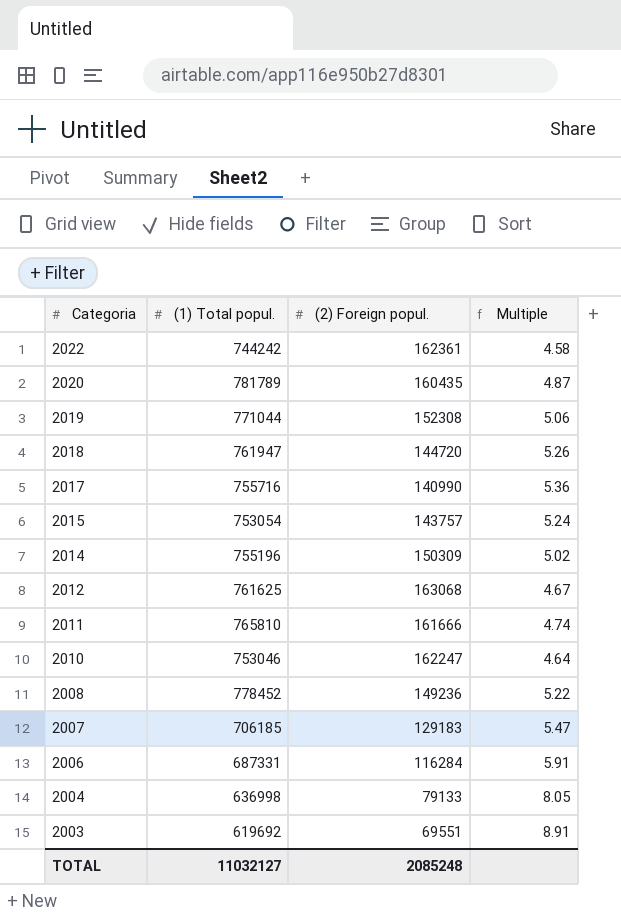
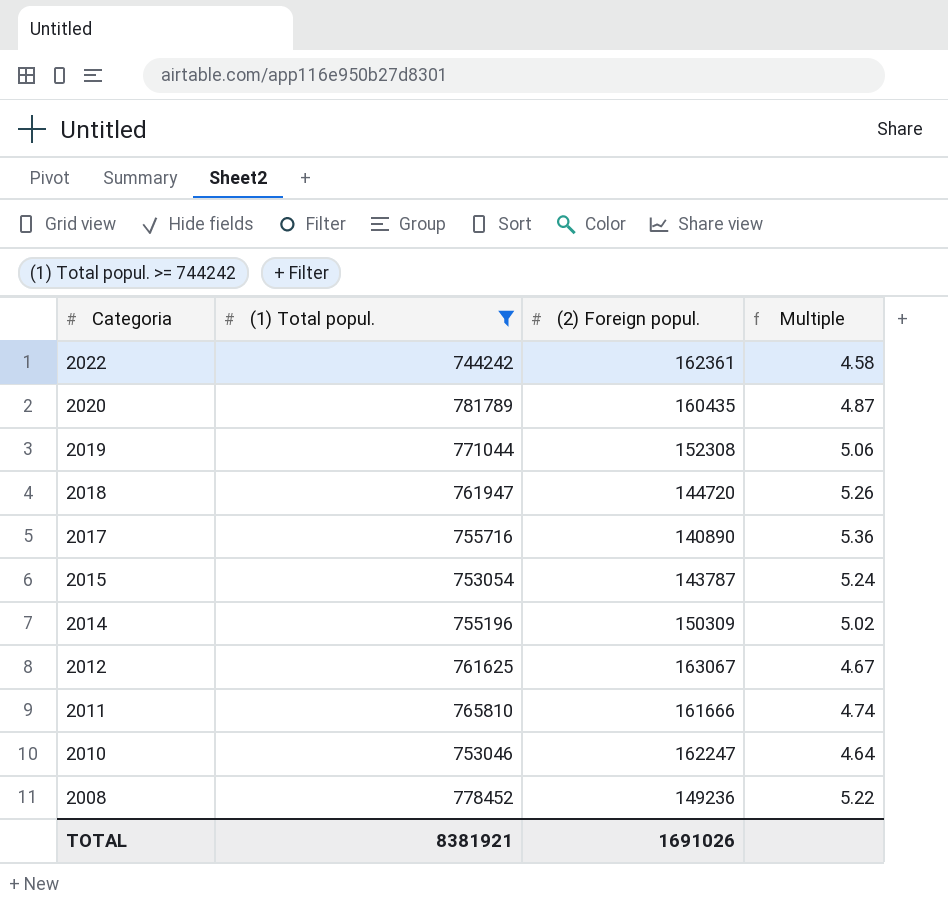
filter: none -> (1) Total popul. >= 744242
2017 | (2) Foreign popul.: 140990 -> 140890
2015 | (2) Foreign popul.: 143757 -> 143787
2012 | (2) Foreign popul.: 163068 -> 163067
TOTAL | (1) Total popul.: 11032127 -> 8381921
TOTAL | (2) Foreign popul.: 2085248 -> 1691026

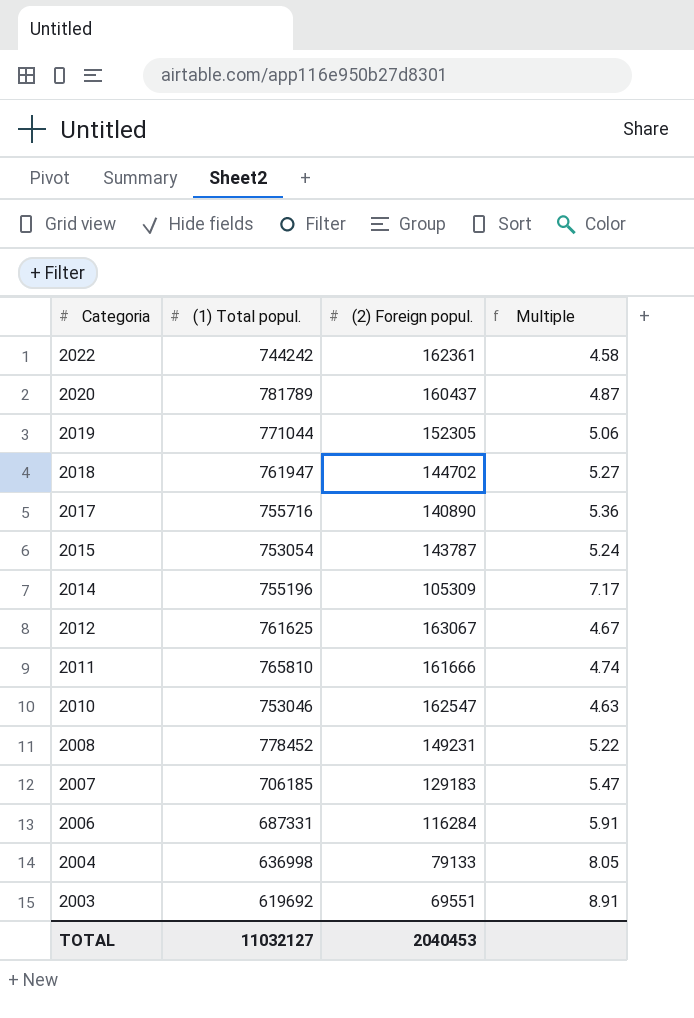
filter: (1) Total popul. >= 744242 -> none
2020 | (2) Foreign popul.: 160435 -> 160437
2019 | (2) Foreign popul.: 152308 -> 152305
2018 | (2) Foreign popul.: 144720 -> 144702
2018 | Multiple: 5.26 -> 5.27
2014 | (2) Foreign popul.: 150309 -> 105309
2014 | Multiple: 5.02 -> 7.17
2010 | (2) Foreign popul.: 162247 -> 162547
2010 | Multiple: 4.64 -> 4.63
2008 | (2) Foreign popul.: 149236 -> 149231
TOTAL | (1) Total popul.: 8381921 -> 11032127
TOTAL | (2) Foreign popul.: 1691026 -> 2040453

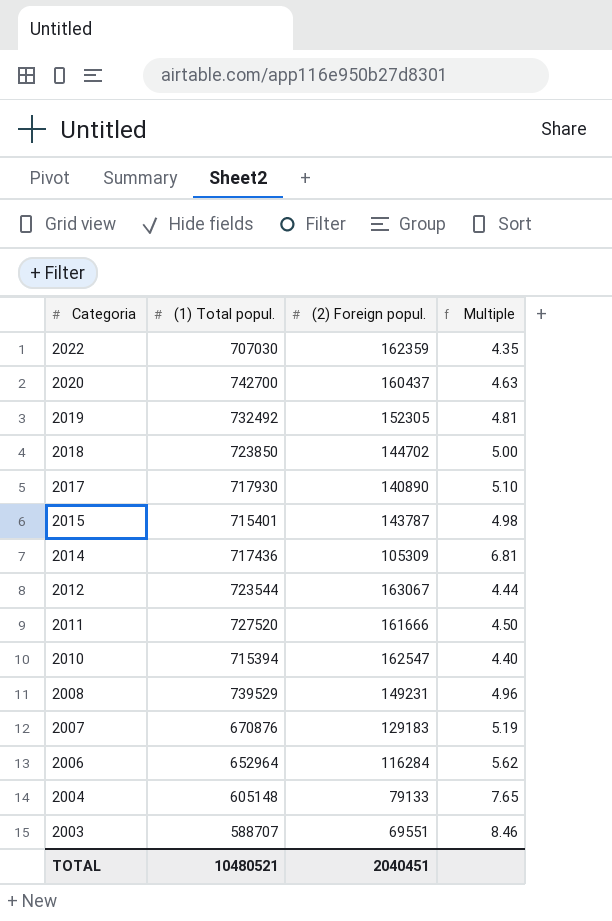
2022 | (1) Total popul.: 744242 -> 707030
2022 | (2) Foreign popul.: 162361 -> 162359
2022 | Multiple: 4.58 -> 4.35
2020 | (1) Total popul.: 781789 -> 742700
2020 | Multiple: 4.87 -> 4.63
2019 | (1) Total popul.: 771044 -> 732492
2019 | Multiple: 5.06 -> 4.81
2018 | (1) Total popul.: 761947 -> 723850
2018 | Multiple: 5.27 -> 5.00
2017 | (1) Total popul.: 755716 -> 717930
2017 | Multiple: 5.36 -> 5.10
2015 | (1) Total popul.: 753054 -> 715401
2015 | Multiple: 5.24 -> 4.98
2014 | (1) Total popul.: 755196 -> 717436
2014 | Multiple: 7.17 -> 6.81
2012 | (1) Total popul.: 761625 -> 723544
2012 | Multiple: 4.67 -> 4.44
2011 | (1) Total popul.: 765810 -> 727520
2011 | Multiple: 4.74 -> 4.50
2010 | (1) Total popul.: 753046 -> 715394
2010 | Multiple: 4.63 -> 4.40
2008 | (1) Total popul.: 778452 -> 739529
2008 | Multiple: 5.22 -> 4.96
2007 | (1) Total popul.: 706185 -> 670876
2007 | Multiple: 5.47 -> 5.19
2006 | (1) Total popul.: 687331 -> 652964
2006 | Multiple: 5.91 -> 5.62
2004 | (1) Total popul.: 636998 -> 605148
2004 | Multiple: 8.05 -> 7.65
2003 | (1) Total popul.: 619692 -> 588707
2003 | Multiple: 8.91 -> 8.46
TOTAL | (1) Total popul.: 11032127 -> 10480521
TOTAL | (2) Foreign popul.: 2040453 -> 2040451

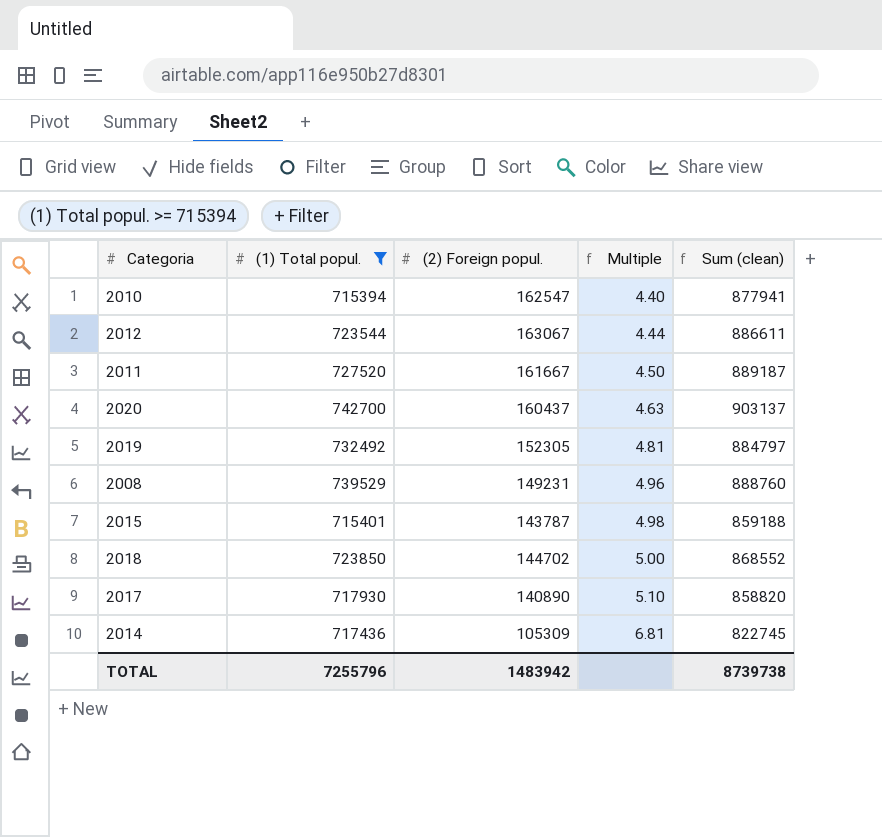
filter: none -> (1) Total popul. >= 715394
row order: Categoria descending -> Multiple ascending
column Sum (clean) | formula: none -> [(1) Total popul.] + [(2) Foreign popul.]
2011 | (2) Foreign popul.: 161666 -> 161667
TOTAL | (1) Total popul.: 10480521 -> 7255796
TOTAL | (2) Foreign popul.: 2040451 -> 1483942

